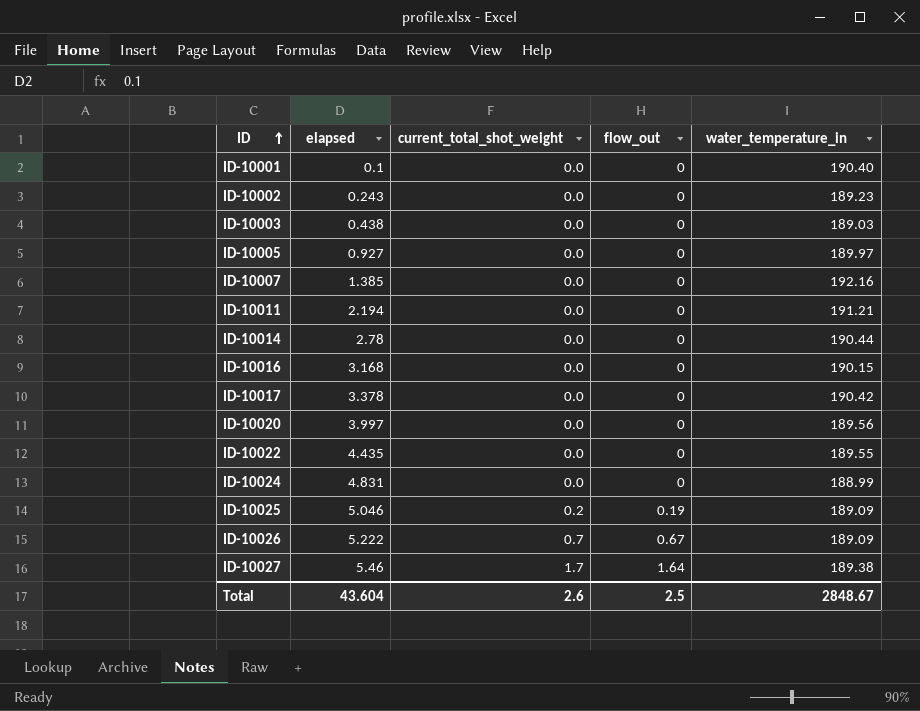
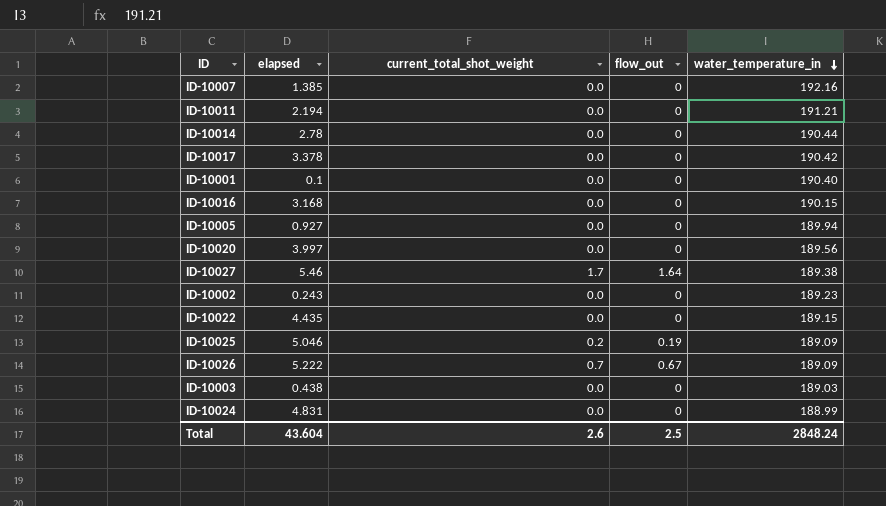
row order: ID ascending -> water_temperature_in descending
ID-10005 | water_temperature_in: 189.97 -> 189.94
ID-10022 | water_temperature_in: 189.55 -> 189.15
Total | water_temperature_in: 2848.67 -> 2848.24

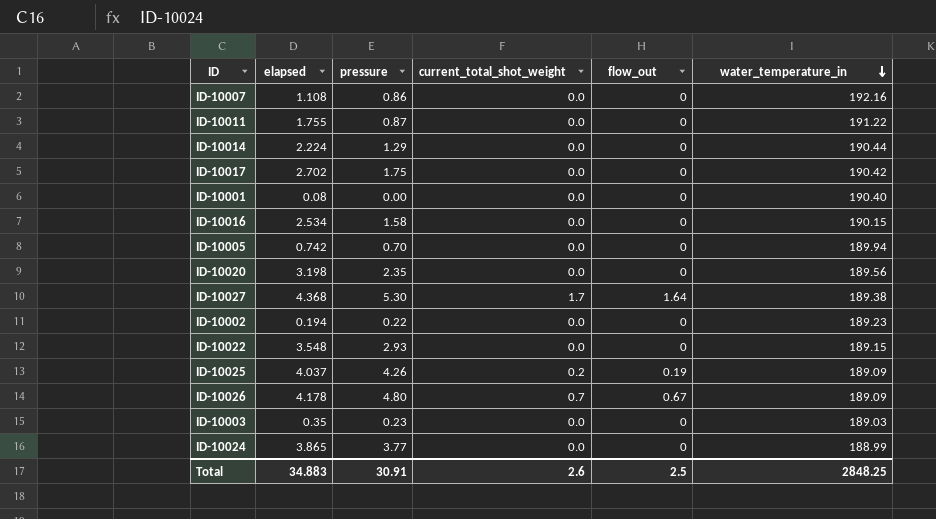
column pressure | position: none -> 3
ID-10007 | elapsed: 1.385 -> 1.108
ID-10011 | elapsed: 2.194 -> 1.755
ID-10011 | water_temperature_in: 191.21 -> 191.22
ID-10014 | elapsed: 2.78 -> 2.224
ID-10017 | elapsed: 3.378 -> 2.702
ID-10001 | elapsed: 0.1 -> 0.08
ID-10016 | elapsed: 3.168 -> 2.534
ID-10005 | elapsed: 0.927 -> 0.742
ID-10020 | elapsed: 3.997 -> 3.198
ID-10027 | elapsed: 5.46 -> 4.368
ID-10002 | elapsed: 0.243 -> 0.194
ID-10022 | elapsed: 4.435 -> 3.548
ID-10025 | elapsed: 5.046 -> 4.037
ID-10026 | elapsed: 5.222 -> 4.178
ID-10003 | elapsed: 0.438 -> 0.35
ID-10024 | elapsed: 4.831 -> 3.865
Total | elapsed: 43.604 -> 34.883
Total | water_temperature_in: 2848.24 -> 2848.25

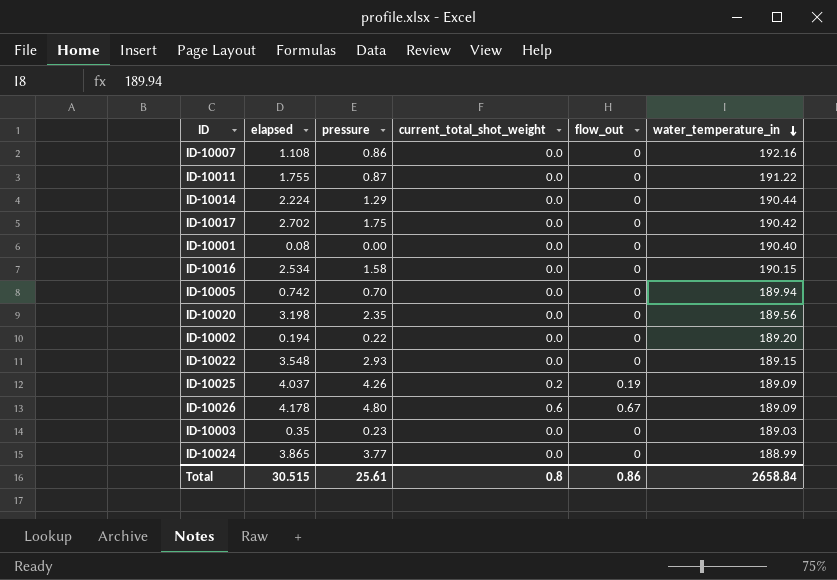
row ID-10027: 4.368 | 5.30 | 1.7 | 1.64 | 189.38 -> none
ID-10002 | water_temperature_in: 189.23 -> 189.20
ID-10026 | current_total_shot_weight: 0.7 -> 0.6
Total | elapsed: 34.883 -> 30.515
Total | pressure: 30.91 -> 25.61
Total | current_total_shot_weight: 2.6 -> 0.8
Total | flow_out: 2.5 -> 0.86
Total | water_temperature_in: 2848.25 -> 2658.84

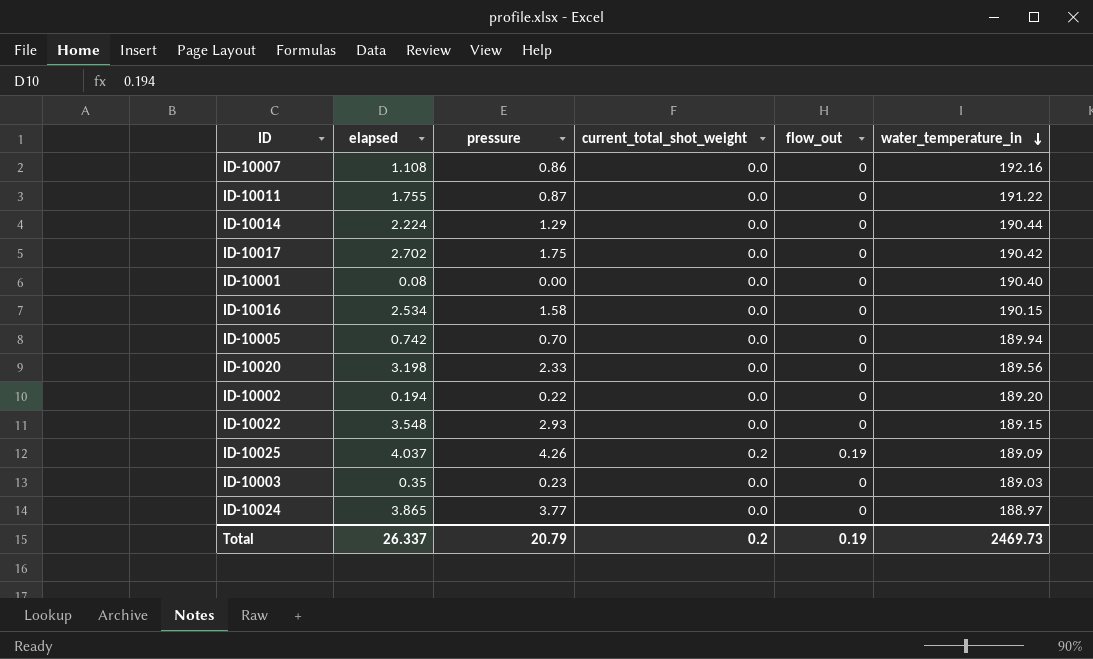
row ID-10026: 4.178 | 4.80 | 0.6 | 0.67 | 189.09 -> none
ID-10020 | pressure: 2.35 -> 2.33
ID-10024 | water_temperature_in: 188.99 -> 188.97
Total | elapsed: 30.515 -> 26.337
Total | pressure: 25.61 -> 20.79
Total | current_total_shot_weight: 0.8 -> 0.2
Total | flow_out: 0.86 -> 0.19
Total | water_temperature_in: 2658.84 -> 2469.73

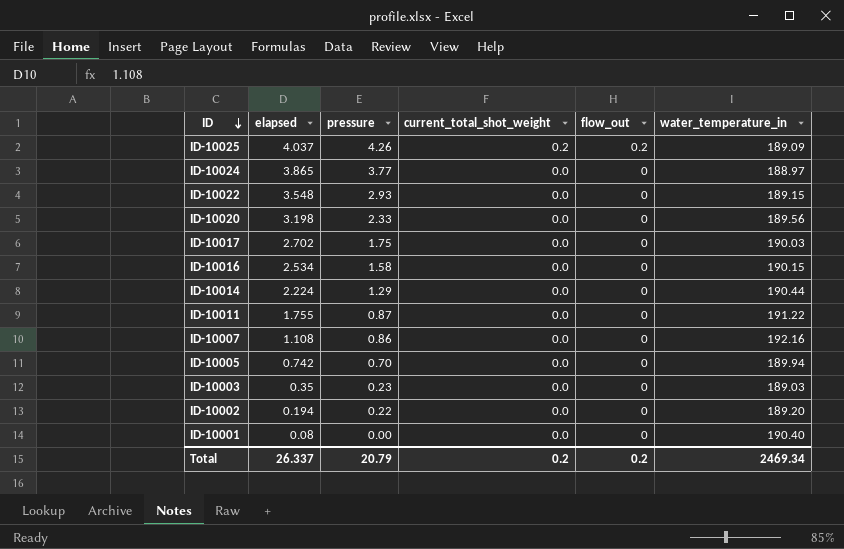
row order: water_temperature_in descending -> ID descending
ID-10025 | flow_out: 0.19 -> 0.2
ID-10017 | water_temperature_in: 190.42 -> 190.03
Total | flow_out: 0.19 -> 0.2
Total | water_temperature_in: 2469.73 -> 2469.34

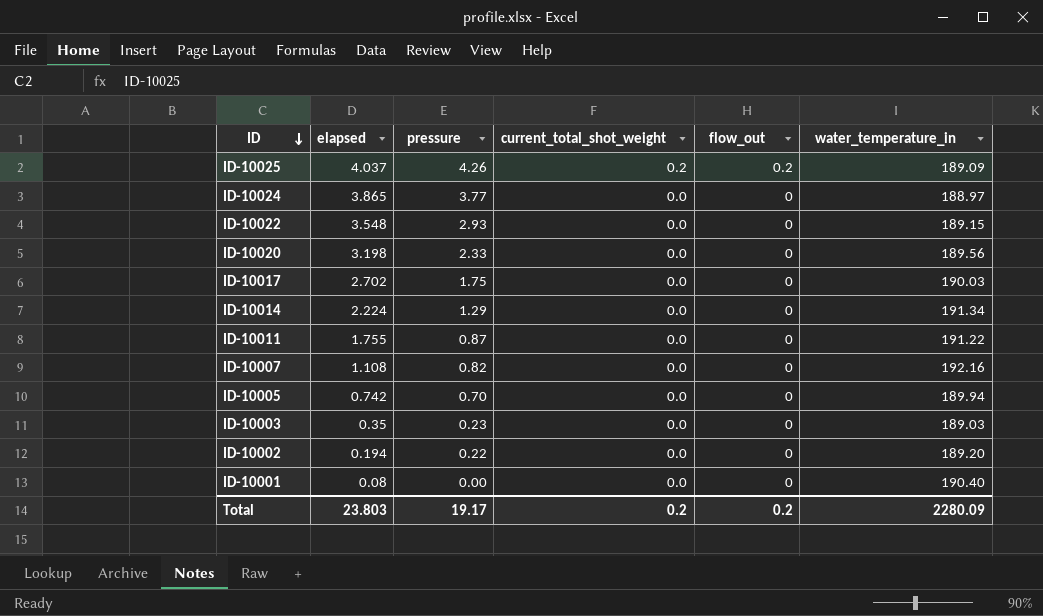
row ID-10016: 2.534 | 1.58 | 0.0 | 0 | 190.15 -> none
ID-10014 | water_temperature_in: 190.44 -> 191.34
ID-10007 | pressure: 0.86 -> 0.82
Total | elapsed: 26.337 -> 23.803
Total | pressure: 20.79 -> 19.17
Total | water_temperature_in: 2469.34 -> 2280.09

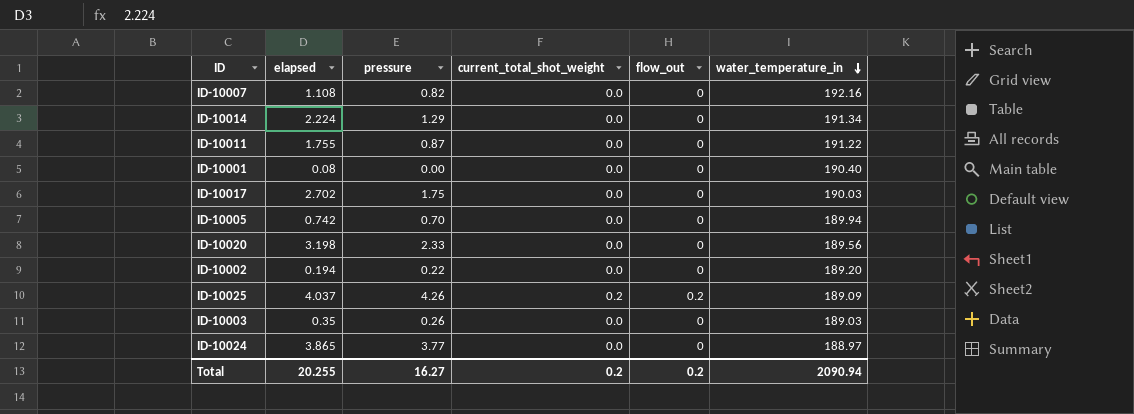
row order: ID descending -> water_temperature_in descending
row ID-10022: 3.548 | 2.93 | 0.0 | 0 | 189.15 -> none
ID-10003 | pressure: 0.23 -> 0.26
Total | elapsed: 23.803 -> 20.255
Total | pressure: 19.17 -> 16.27
Total | water_temperature_in: 2280.09 -> 2090.94

